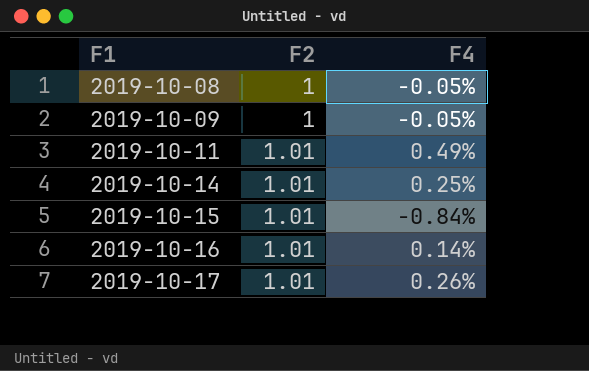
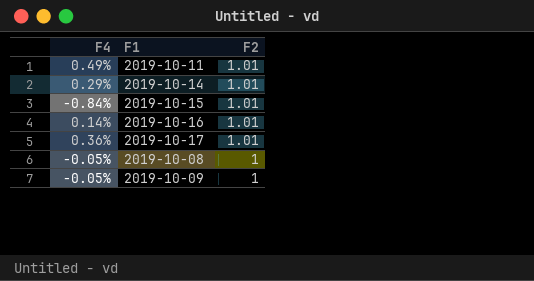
row order: F1 ascending -> F2 descending
column F4 | position: 3 -> 1
2019-10-14 | F4: 0.25% -> 0.29%
2019-10-17 | F4: 0.26% -> 0.36%

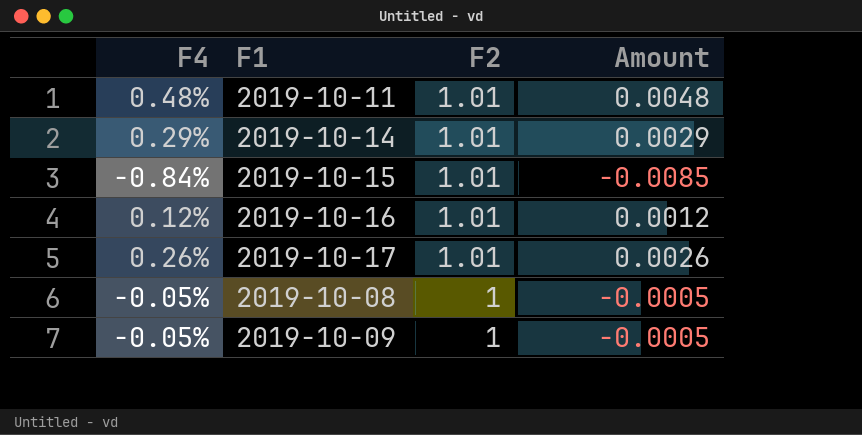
column Amount | formula: none -> [F4] * [F2]
2019-10-11 | F4: 0.49% -> 0.48%
2019-10-16 | F4: 0.14% -> 0.12%
2019-10-17 | F4: 0.36% -> 0.26%

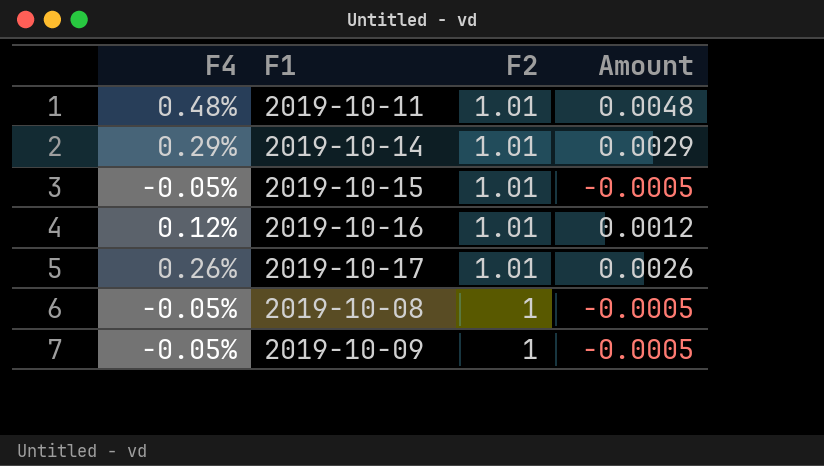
2019-10-15 | F4: -0.84% -> -0.05%
2019-10-15 | Amount: -0.0085 -> -0.0005

